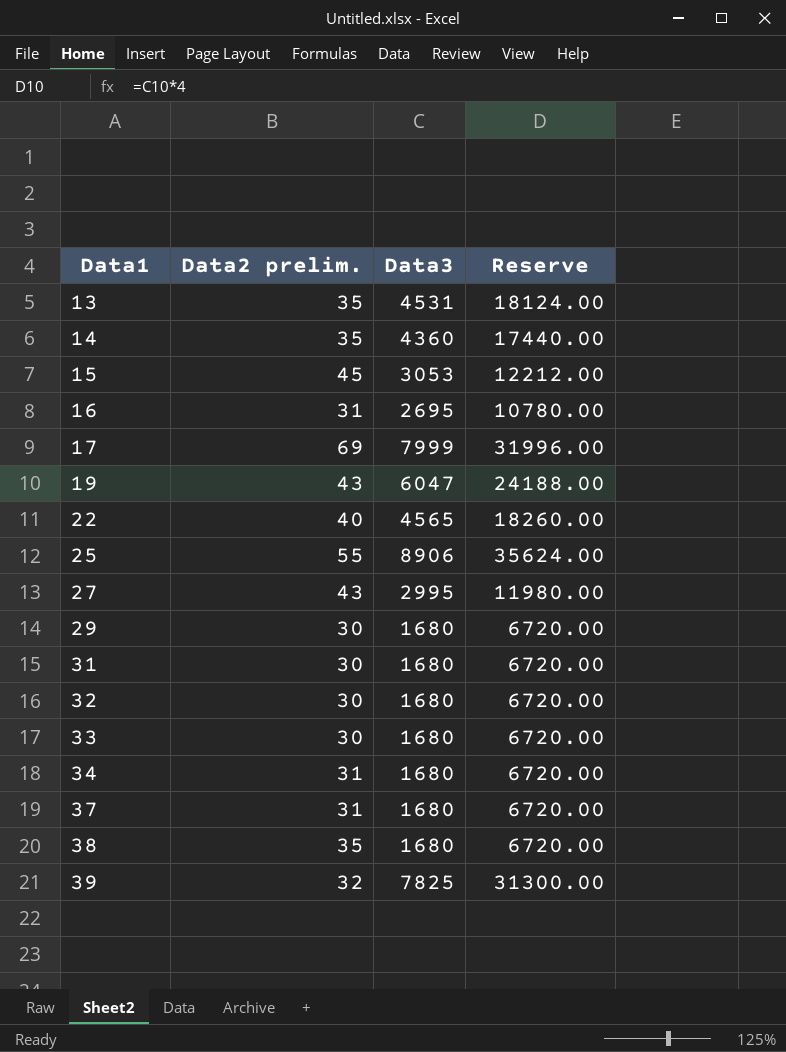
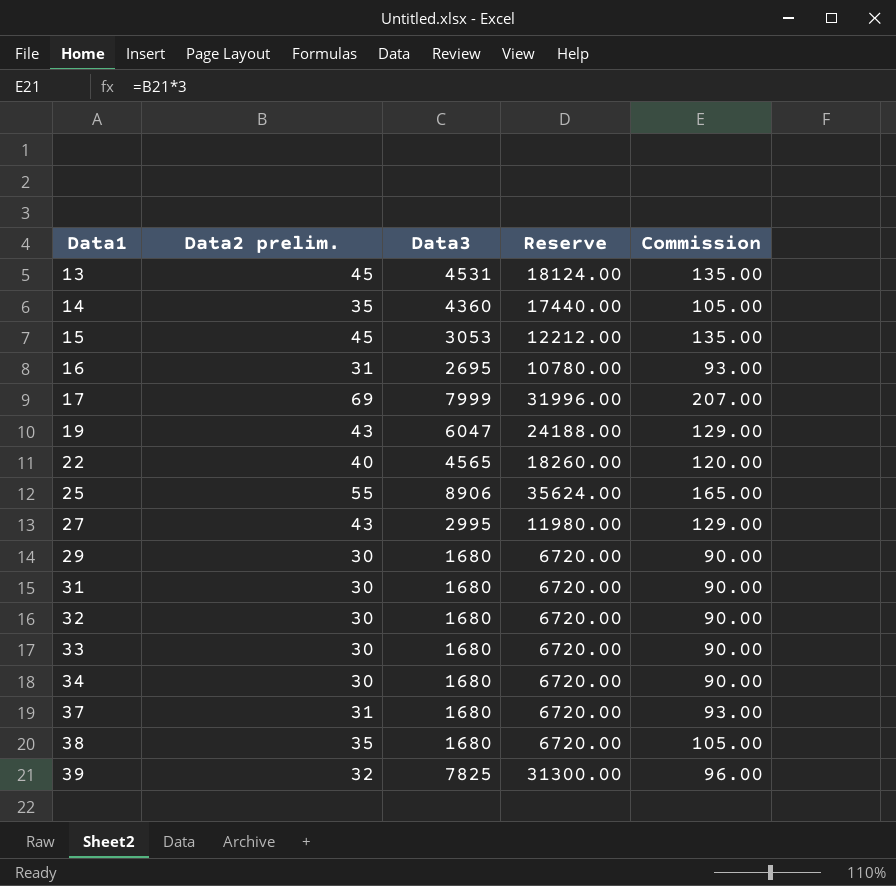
column Commission | formula: none -> [Data2 prelim.] * 3
13 | Data2 prelim.: 35 -> 45
34 | Data2 prelim.: 31 -> 30

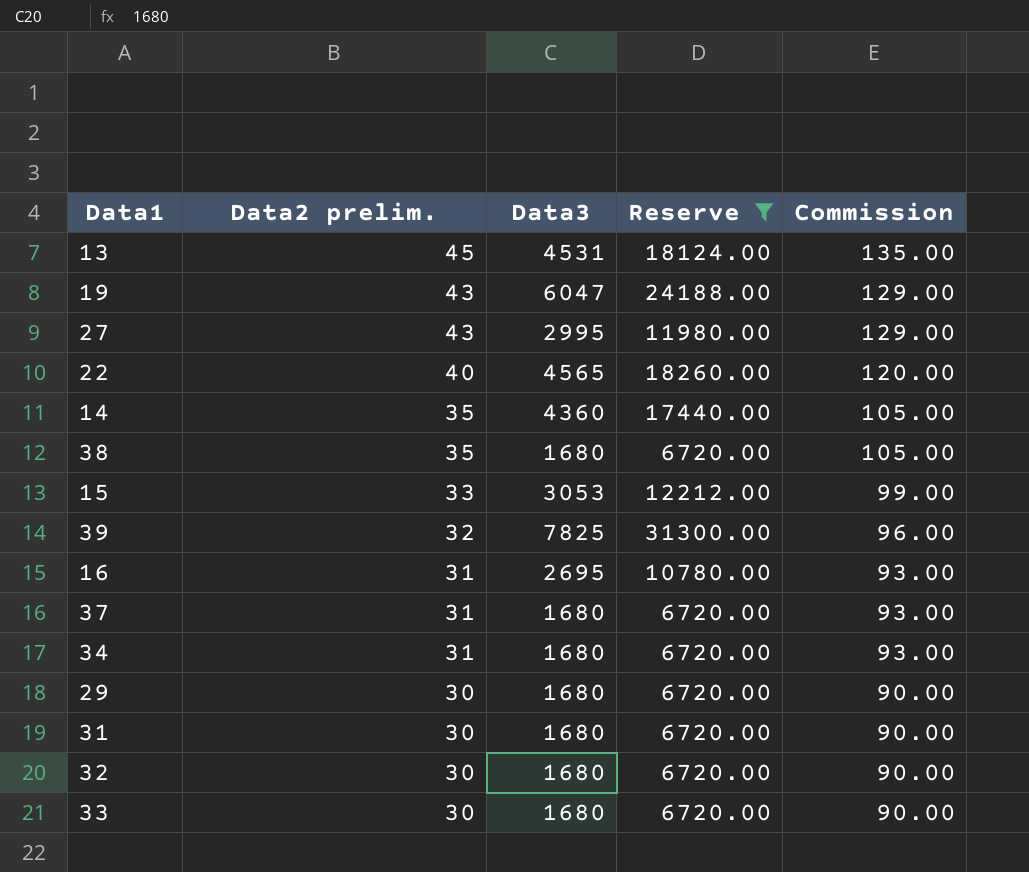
filter: none -> Reserve <= 31300.00
row order: Data1 ascending -> Data2 prelim. descending
15 | Data2 prelim.: 45 -> 33
15 | Commission: 135.00 -> 99.00
34 | Data2 prelim.: 30 -> 31
34 | Commission: 90.00 -> 93.00

